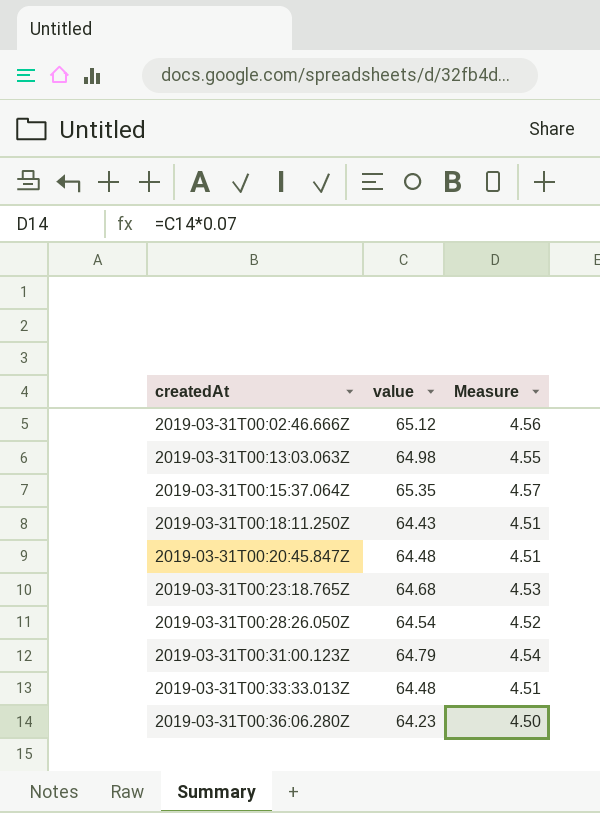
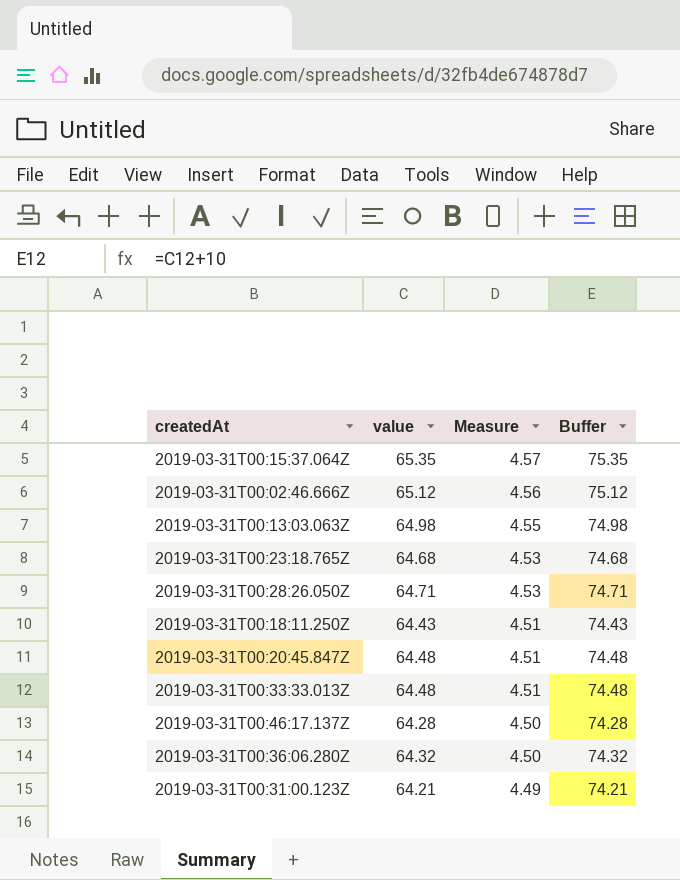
row order: createdAt ascending -> Measure descending
column Buffer | formula: none -> [value] + 10
2019-03-31T00:28:26.050Z | value: 64.54 -> 64.71
2019-03-31T00:28:26.050Z | Measure: 4.52 -> 4.53
row 2019-03-31T00:46:17.137Z: none -> 64.28 | 4.50 | 74.28
2019-03-31T00:36:06.280Z | value: 64.23 -> 64.32
2019-03-31T00:31:00.123Z | value: 64.79 -> 64.21
2019-03-31T00:31:00.123Z | Measure: 4.54 -> 4.49

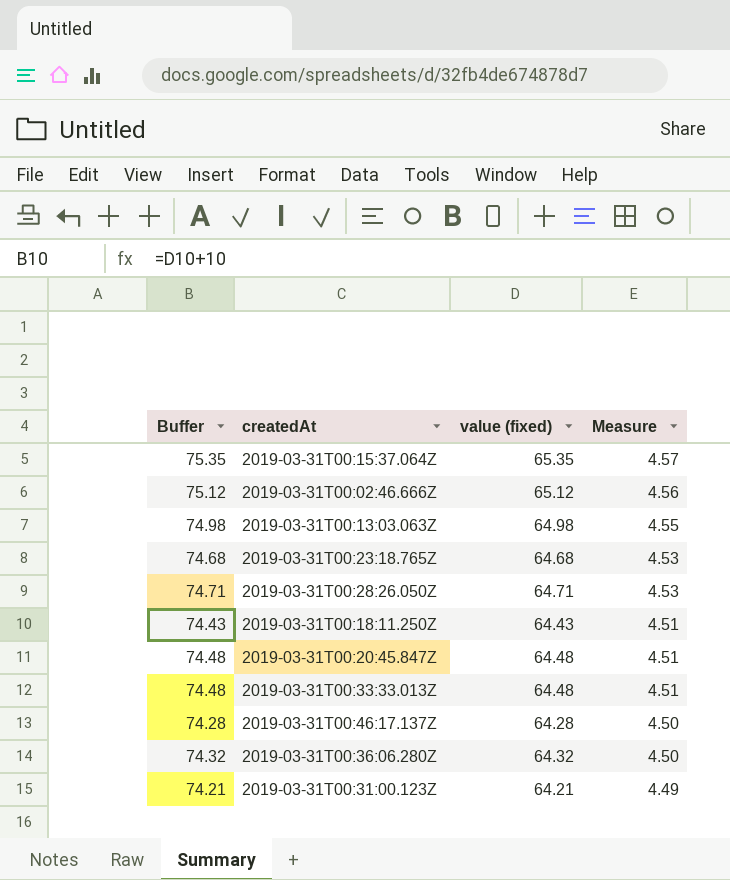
column Buffer | position: 4 -> 1
column name: value -> value (fixed)

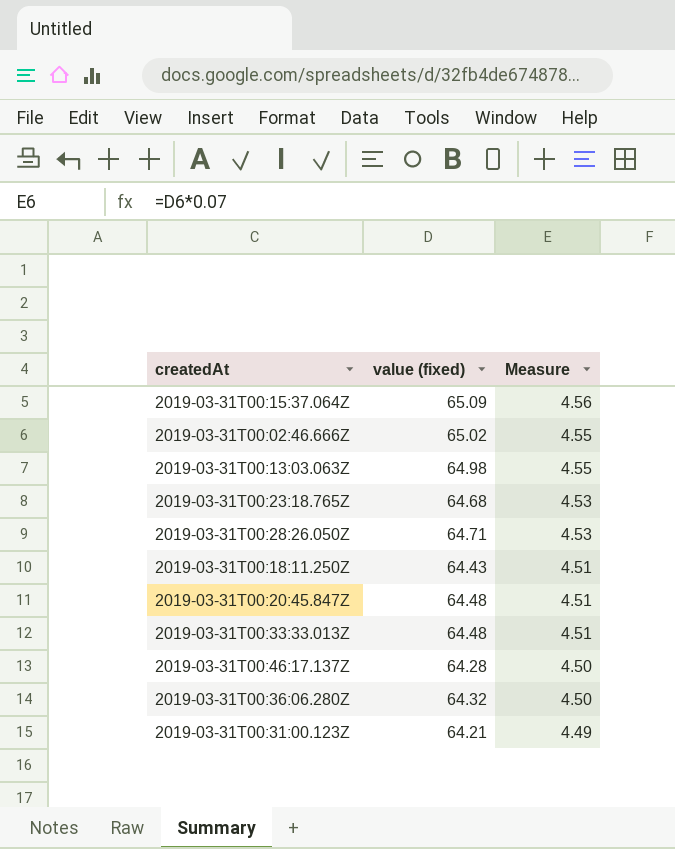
column Buffer | formula: [value (fixed)] + 10 -> none
2019-03-31T00:15:37.064Z | value (fixed): 65.35 -> 65.09
2019-03-31T00:15:37.064Z | Measure: 4.57 -> 4.56
2019-03-31T00:02:46.666Z | value (fixed): 65.12 -> 65.02
2019-03-31T00:02:46.666Z | Measure: 4.56 -> 4.55

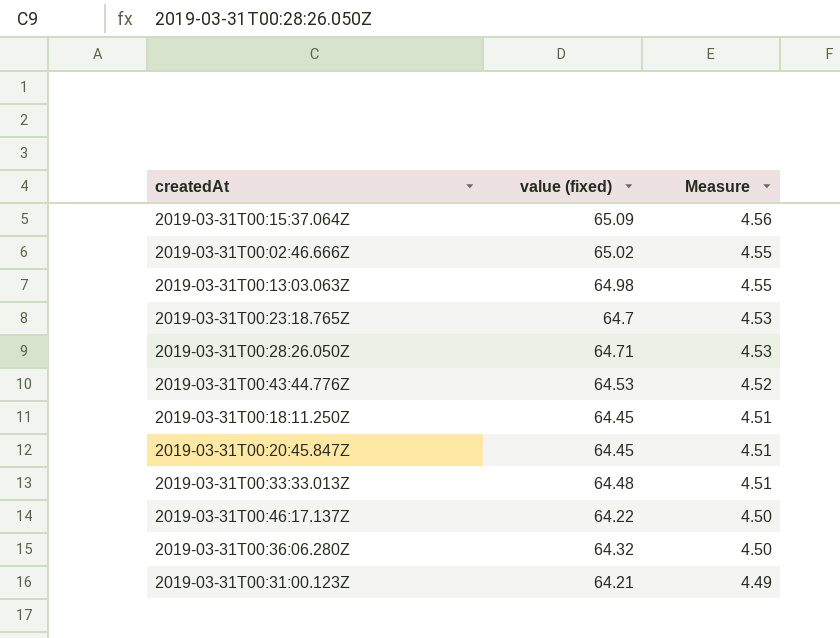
2019-03-31T00:23:18.765Z | value (fixed): 64.68 -> 64.7
row 2019-03-31T00:43:44.776Z: none -> 64.53 | 4.52
2019-03-31T00:18:11.250Z | value (fixed): 64.43 -> 64.45
2019-03-31T00:20:45.847Z | value (fixed): 64.48 -> 64.45
2019-03-31T00:46:17.137Z | value (fixed): 64.28 -> 64.22

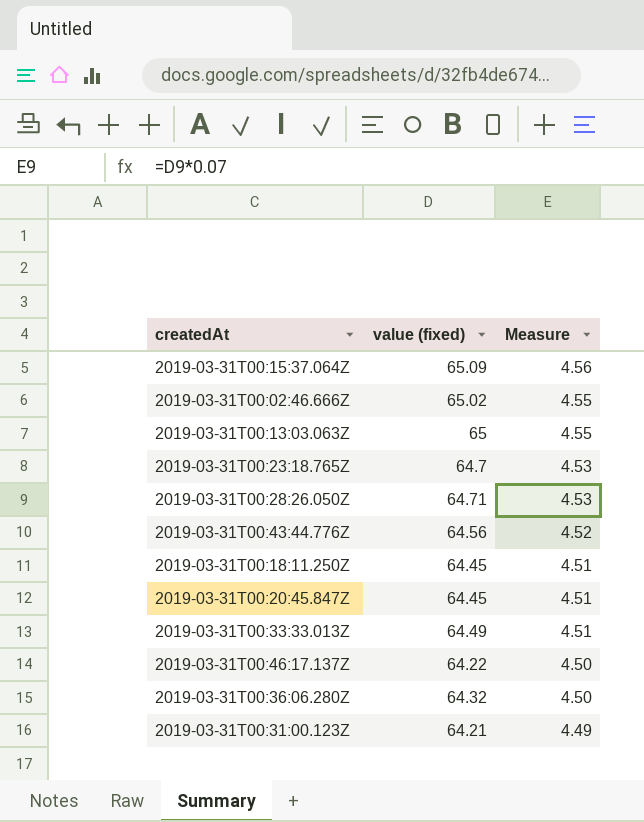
2019-03-31T00:13:03.063Z | value (fixed): 64.98 -> 65
2019-03-31T00:43:44.776Z | value (fixed): 64.53 -> 64.56
2019-03-31T00:33:33.013Z | value (fixed): 64.48 -> 64.49

